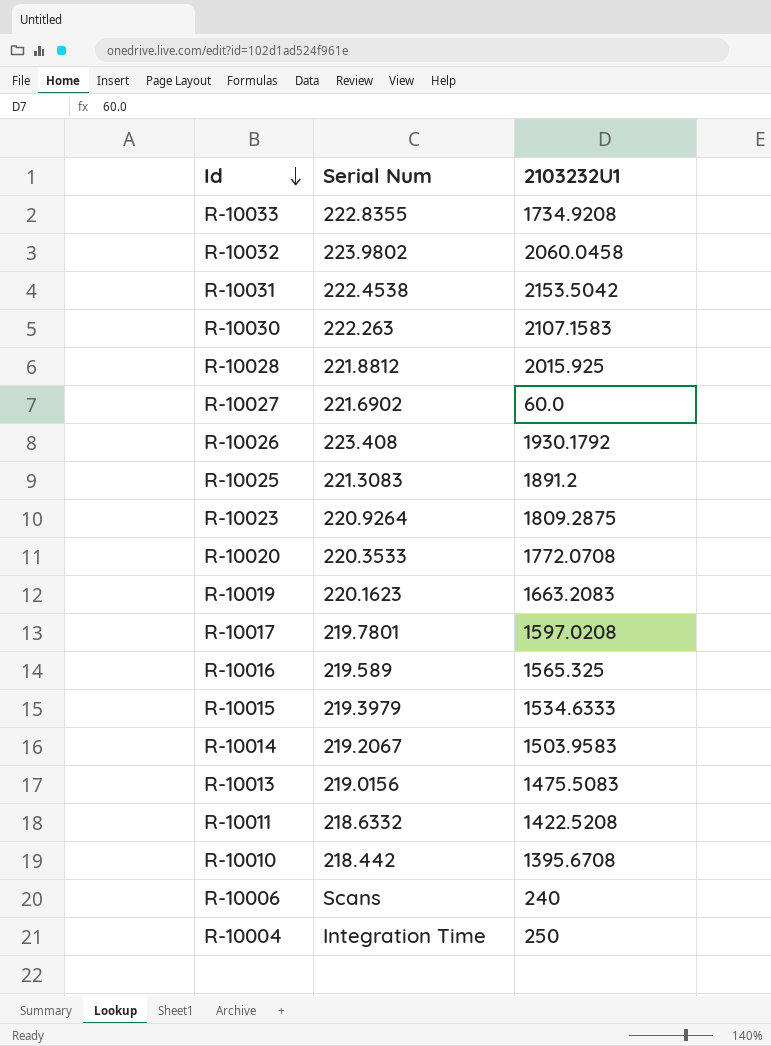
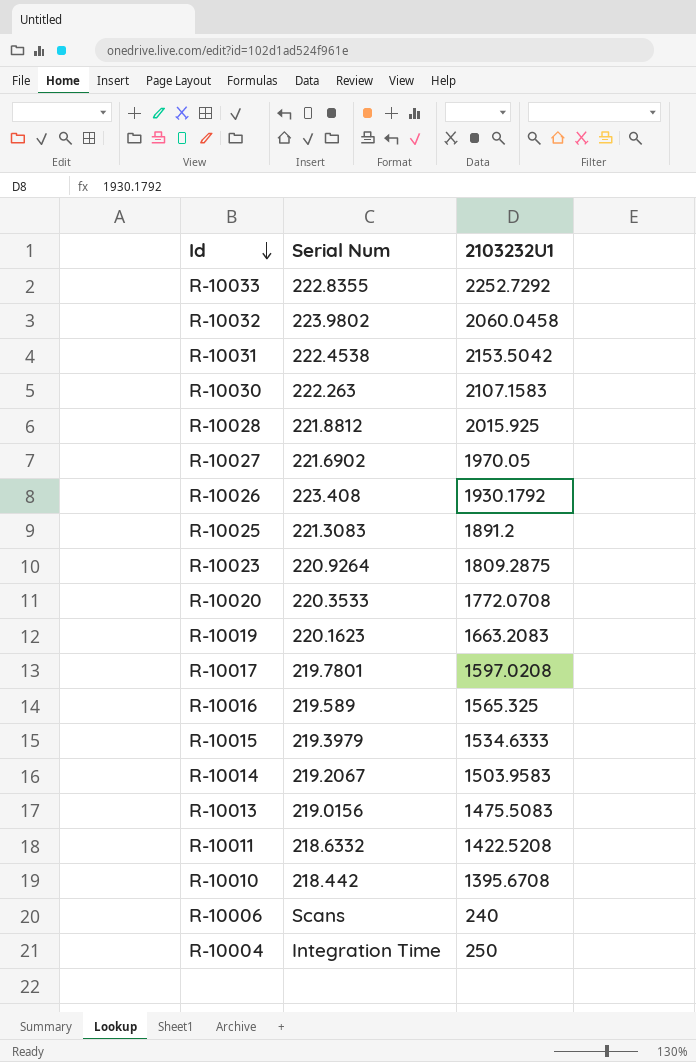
R-10033 | 2103232U1: 1734.9208 -> 2252.7292
R-10027 | 2103232U1: 60.0 -> 1970.05

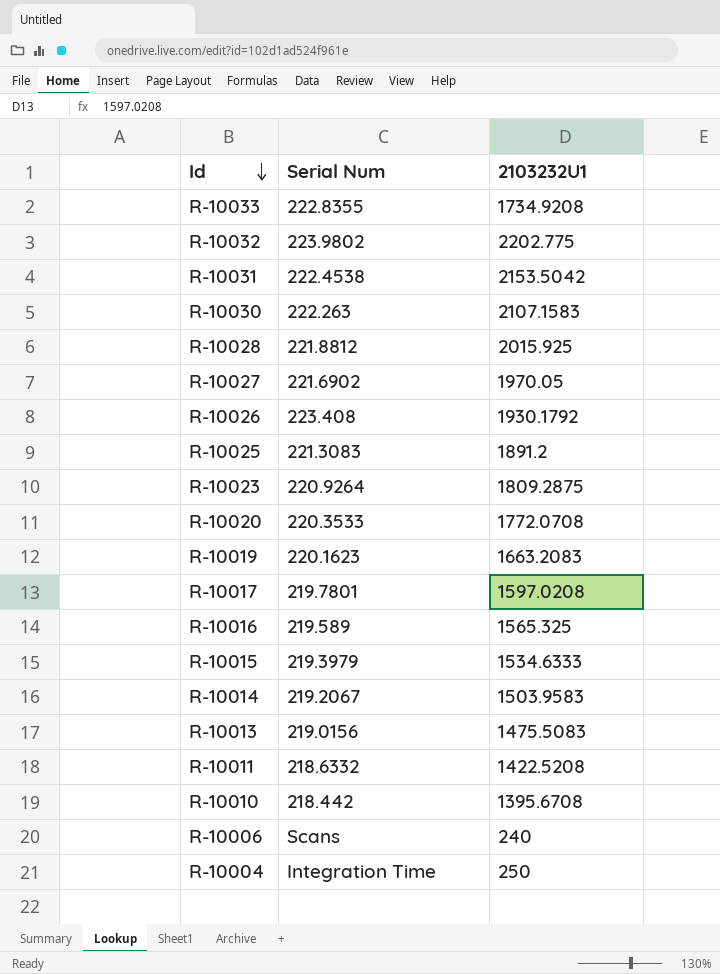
R-10033 | 2103232U1: 2252.7292 -> 1734.9208
R-10032 | 2103232U1: 2060.0458 -> 2202.775

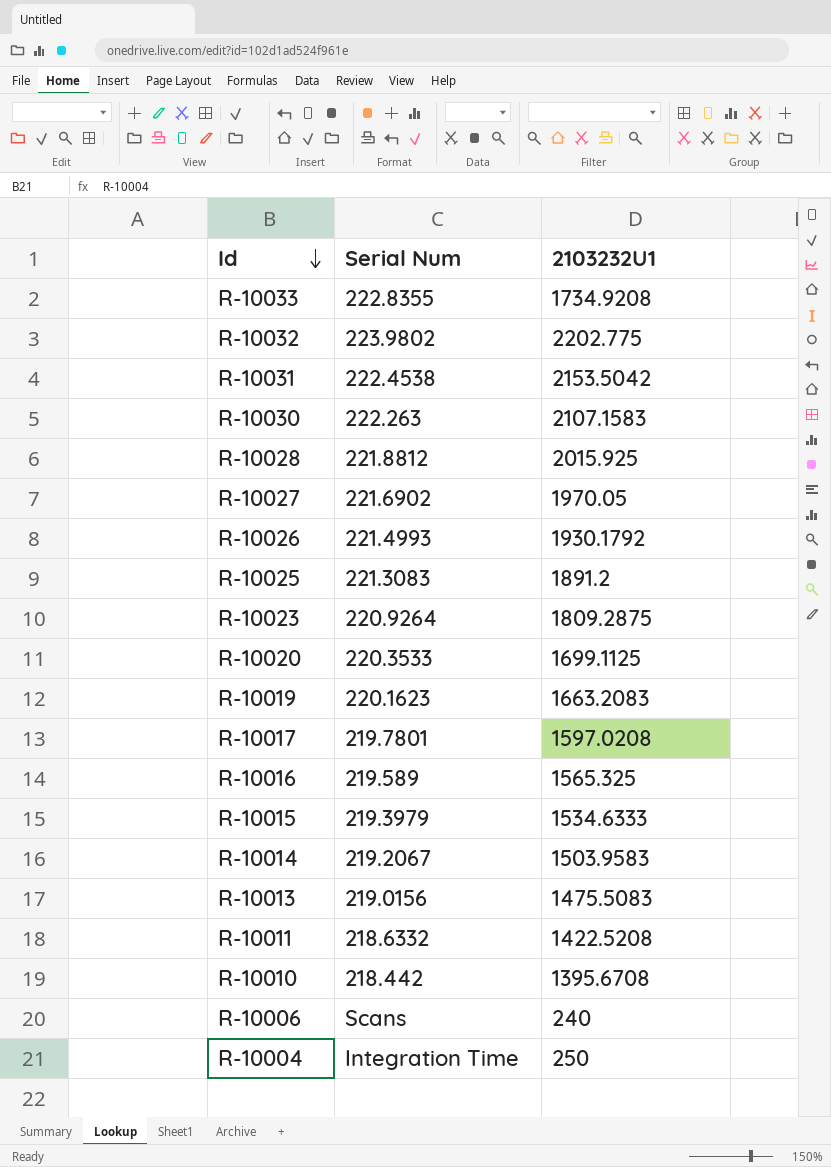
R-10026 | Serial Num: 223.408 -> 221.4993
R-10020 | 2103232U1: 1772.0708 -> 1699.1125

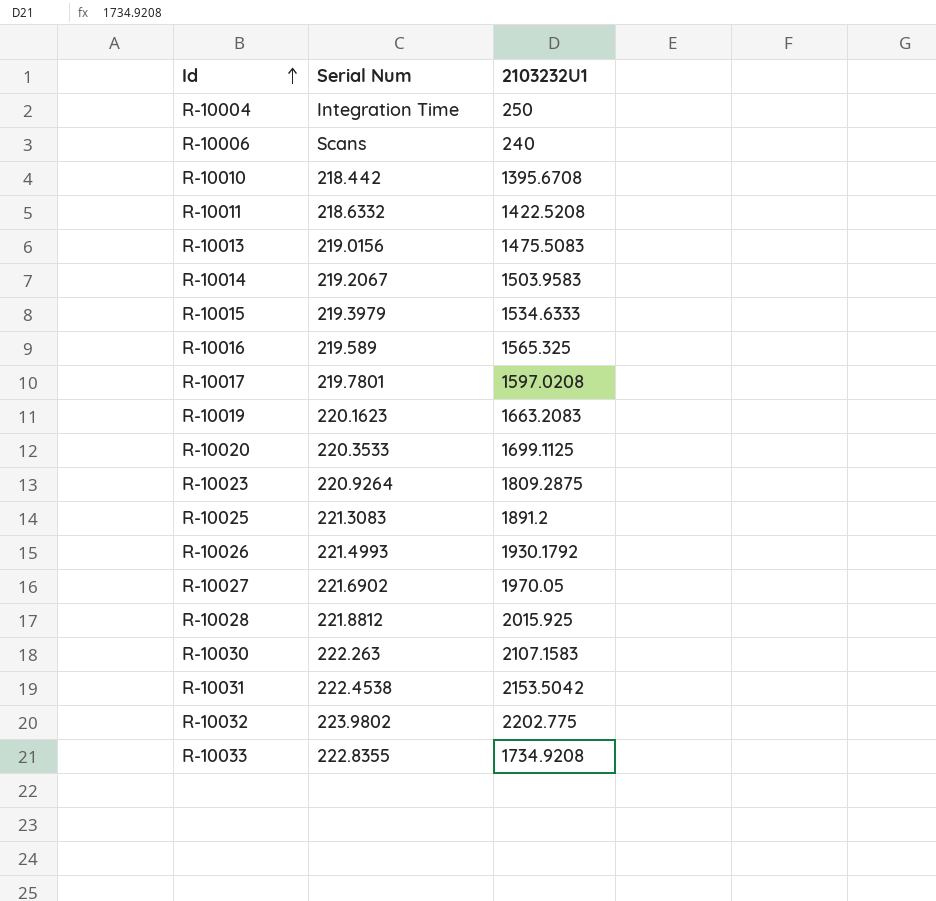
row order: Id descending -> Id ascending

